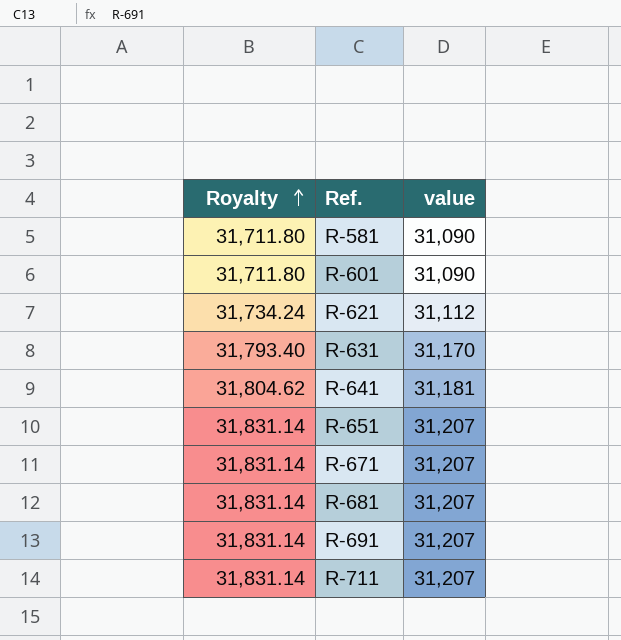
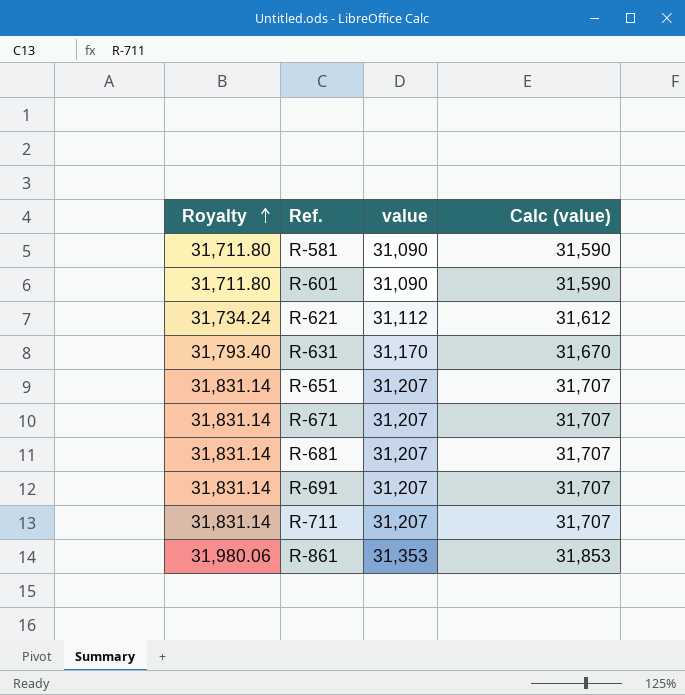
column Calc (value) | formula: none -> [value] + 500
row R-641: 31,804.62 | 31,181 -> none
row R-861: none -> 31,980.06 | 31,353 | 31,853

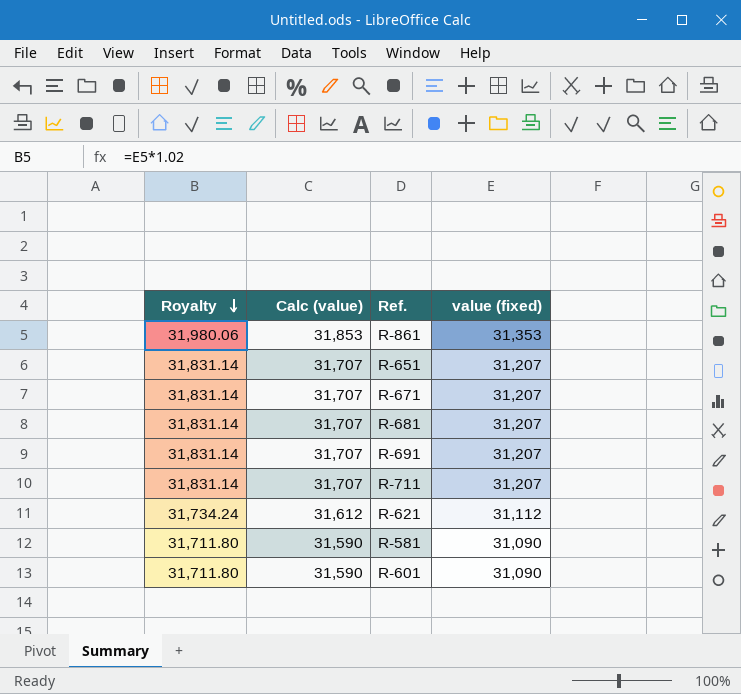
row order: Royalty ascending -> Royalty descending
column Calc (value) | position: 4 -> 2
column name: value -> value (fixed)
row R-631: 31,793.40 | 31,170 | 31,670 -> none

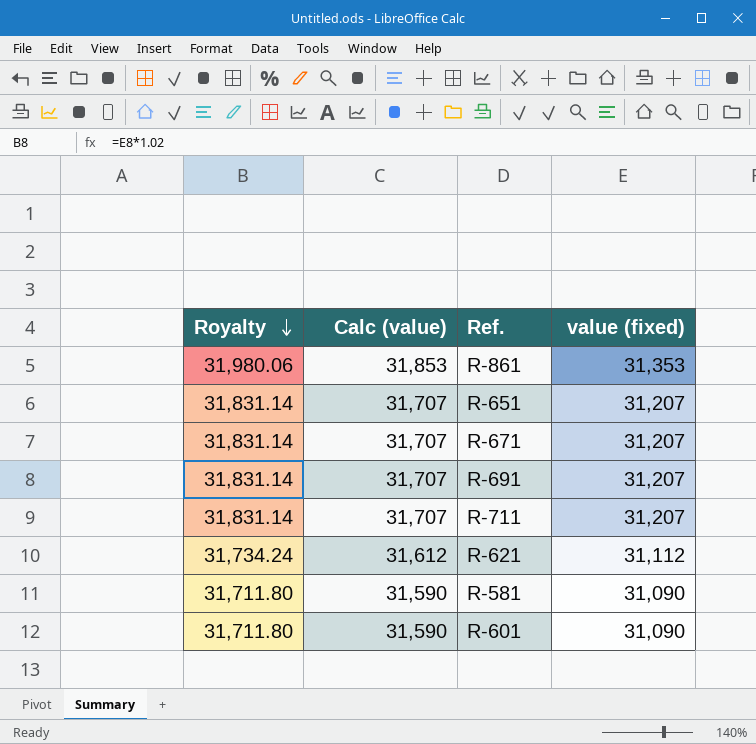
row R-681: 31,831.14 | 31,707 | 31,207 -> none

